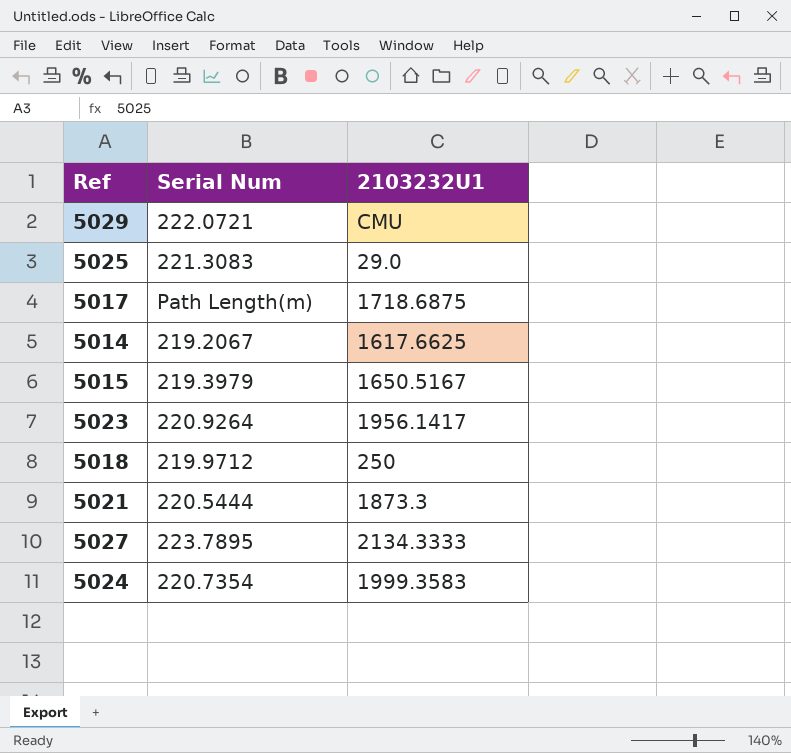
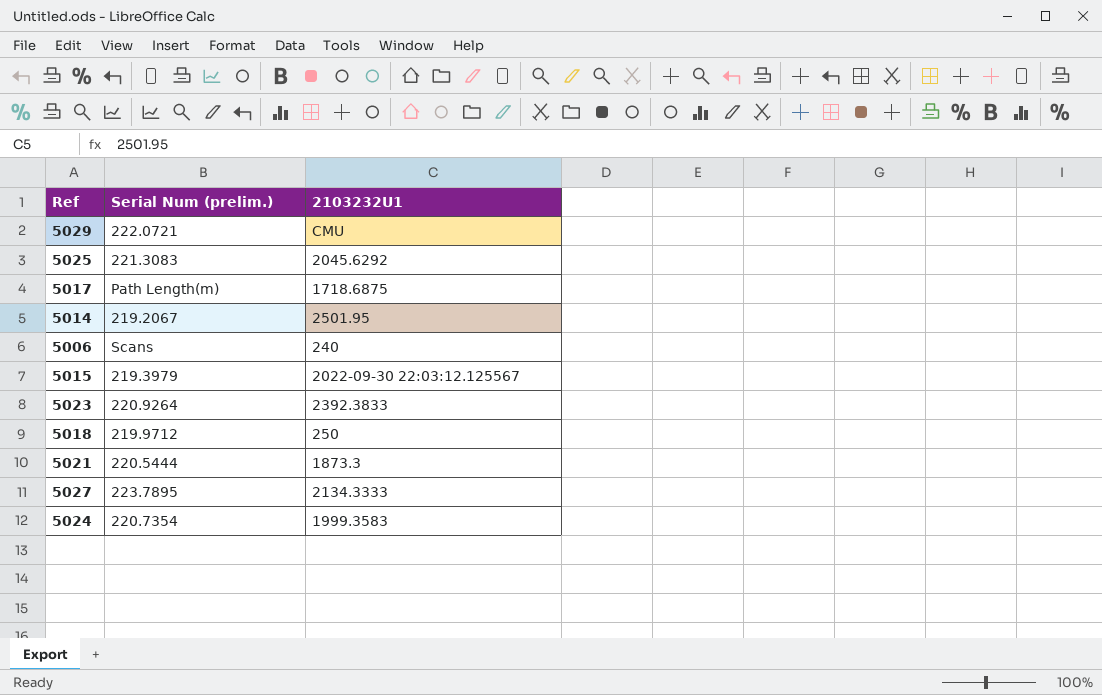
column name: Serial Num -> Serial Num (prelim.)
5025 | 2103232U1: 29.0 -> 2045.6292
5014 | 2103232U1: 1617.6625 -> 2501.95
row 5006: none -> Scans | 240
5015 | 2103232U1: 1650.5167 -> 2022-09-30 22:03:12.125567
5023 | 2103232U1: 1956.1417 -> 2392.3833

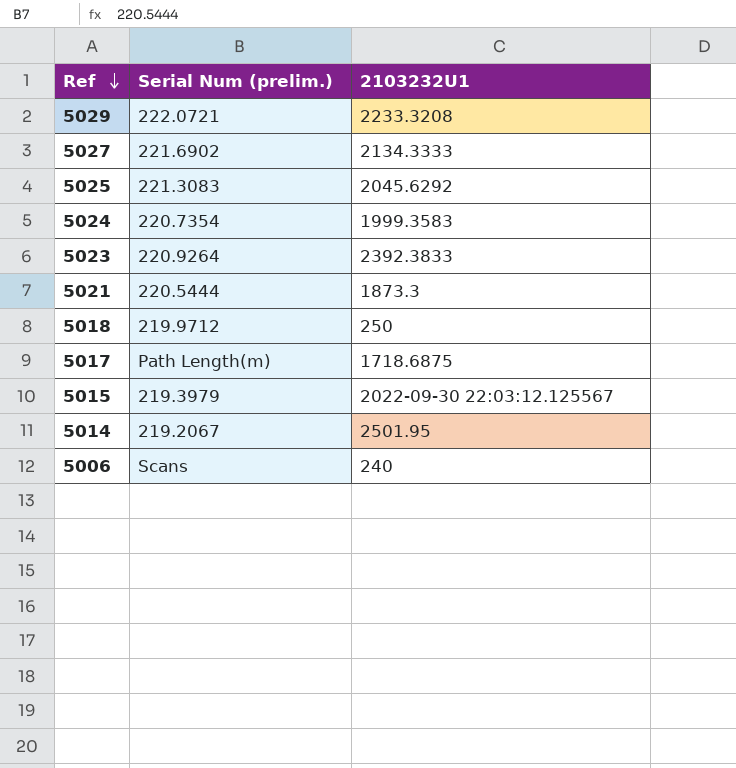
row order: none -> Ref descending
5029 | 2103232U1: CMU -> 2233.3208
5027 | Serial Num (prelim.): 223.7895 -> 221.6902

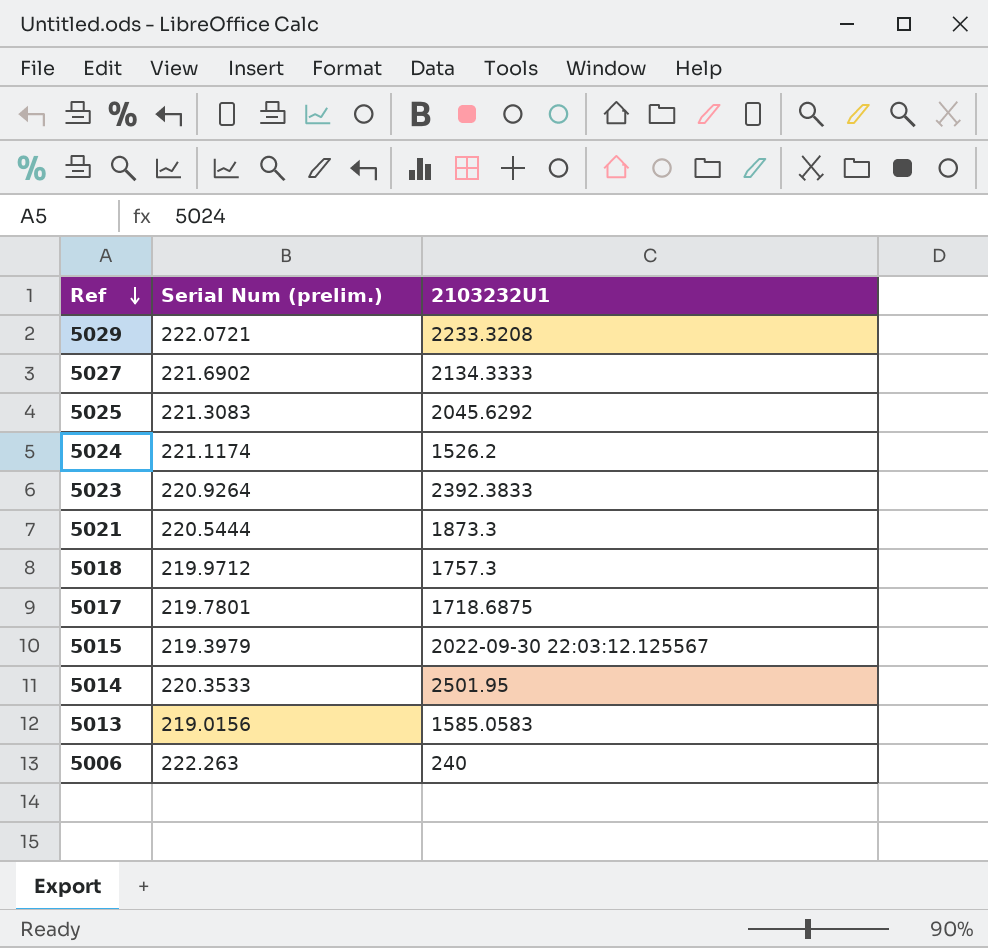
5024 | Serial Num (prelim.): 220.7354 -> 221.1174
5024 | 2103232U1: 1999.3583 -> 1526.2
5018 | 2103232U1: 250 -> 1757.3
5017 | Serial Num (prelim.): Path Length(m) -> 219.7801
5014 | Serial Num (prelim.): 219.2067 -> 220.3533
row 5013: none -> 219.0156 | 1585.0583
5006 | Serial Num (prelim.): Scans -> 222.263

